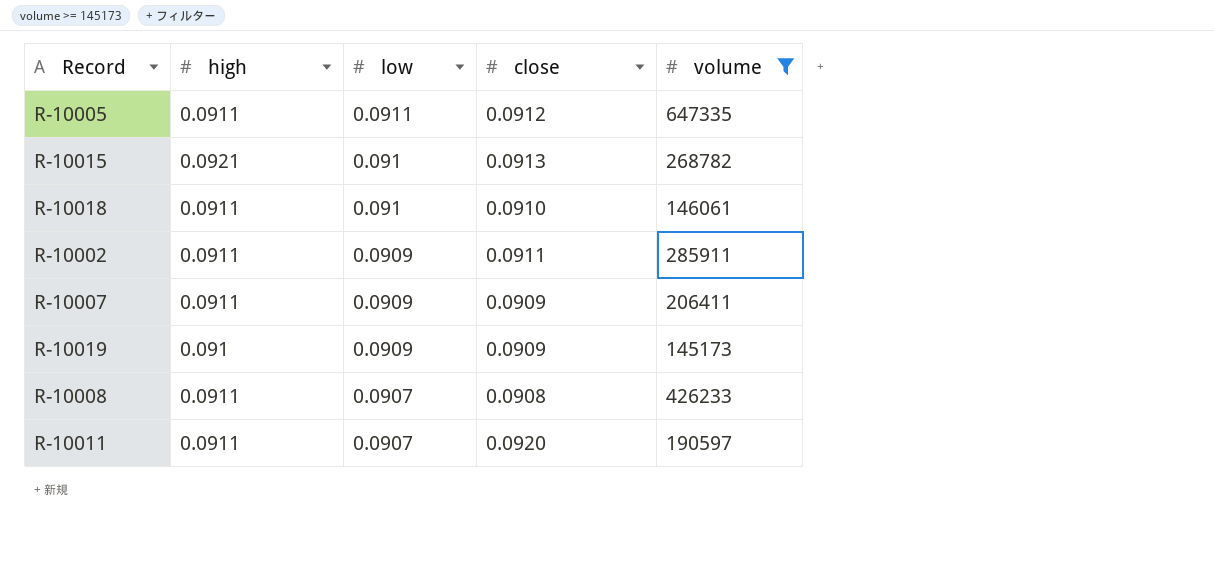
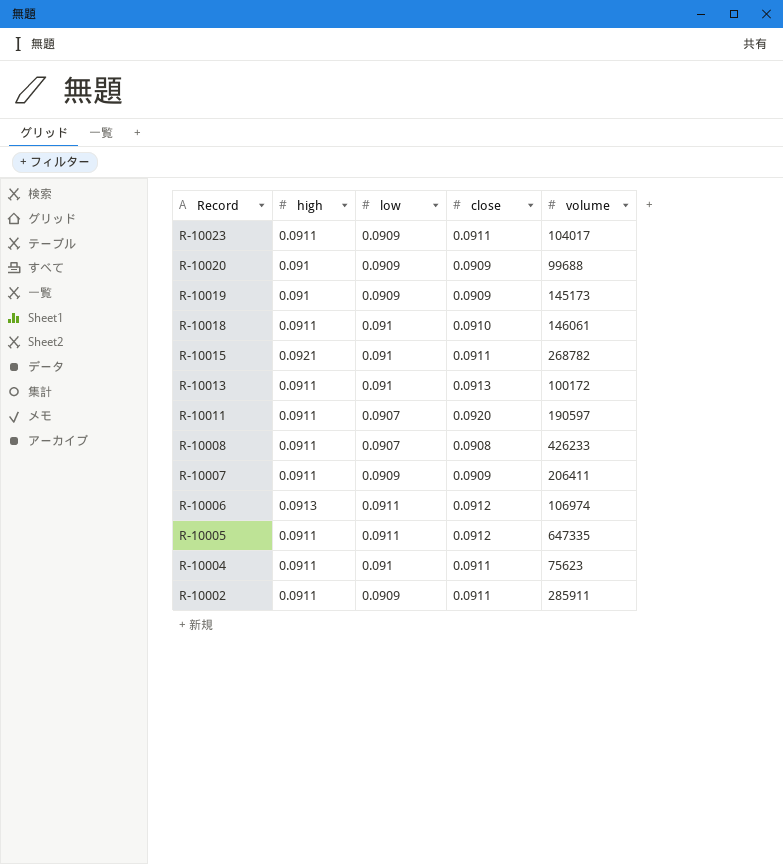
filter: volume >= 145173 -> none
row order: low descending -> Record descending
R-10015 | close: 0.0913 -> 0.0911

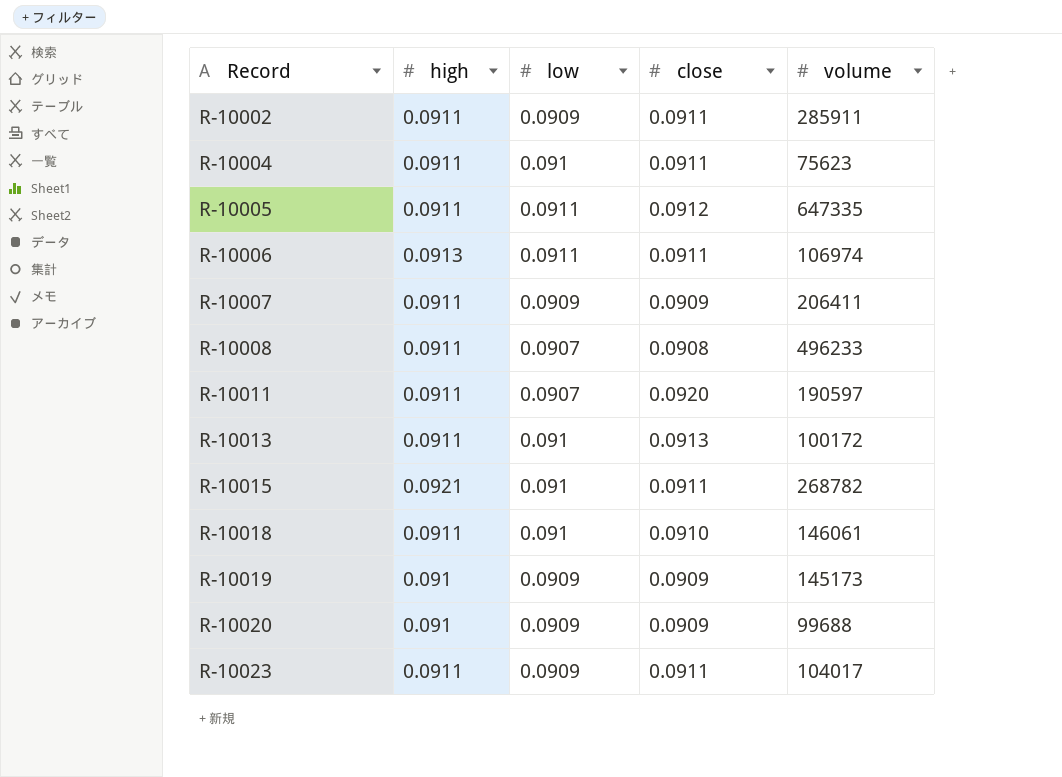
row order: Record descending -> Record ascending
R-10006 | close: 0.0912 -> 0.0911
R-10008 | volume: 426233 -> 496233

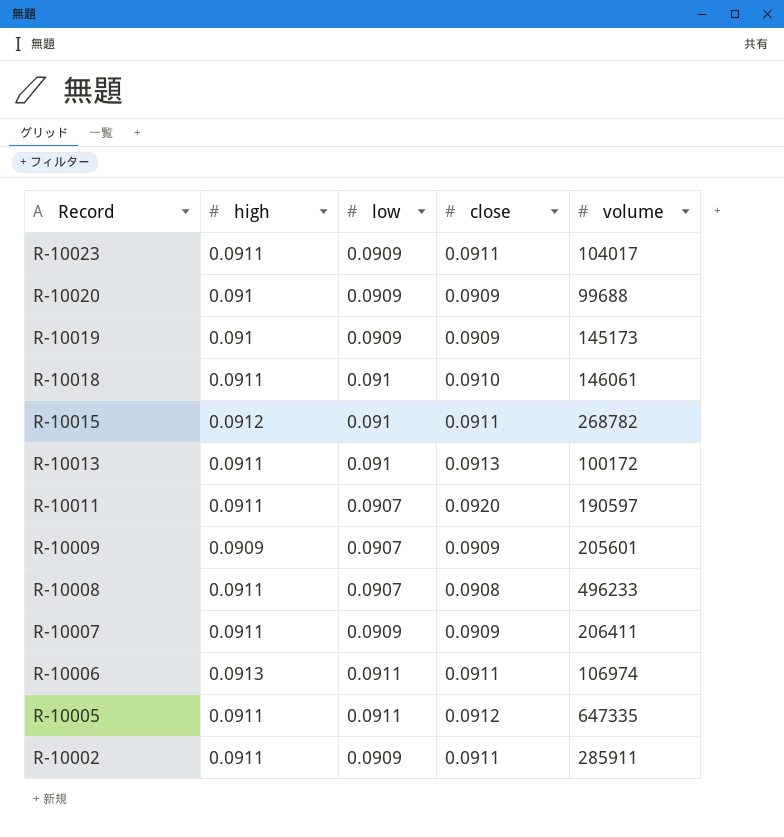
row order: Record ascending -> Record descending
row R-10004: 0.0911 | 0.091 | 0.0911 | 75623 -> none
R-10015 | high: 0.0921 -> 0.0912
row R-10009: none -> 0.0909 | 0.0907 | 0.0909 | 205601

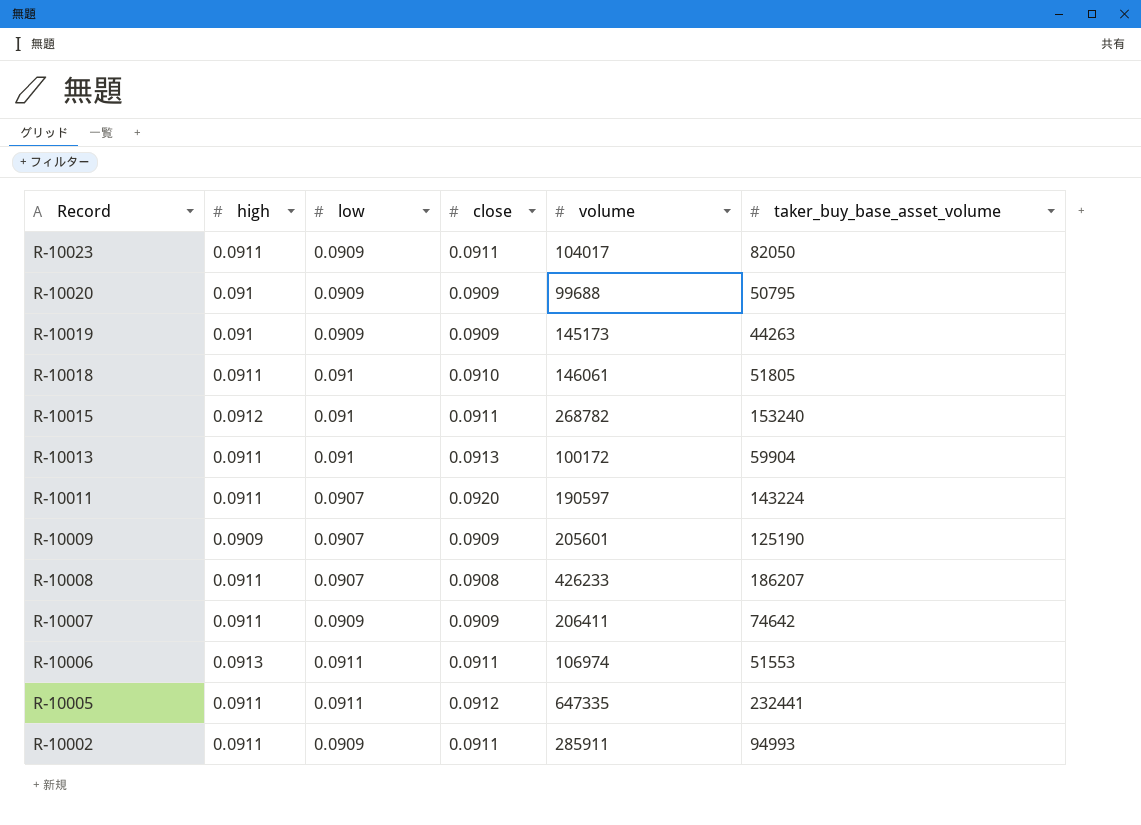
column taker_buy_base_asset_volume | position: none -> 6
R-10008 | volume: 496233 -> 426233

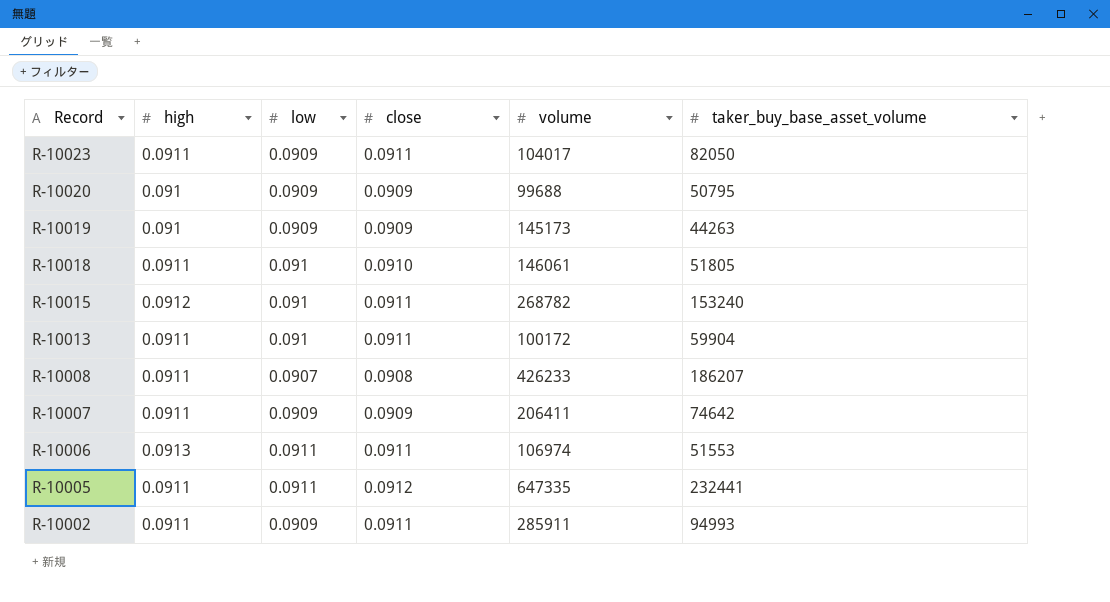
row R-10011: 0.0911 | 0.0907 | 0.0920 | 190597 | 143224 -> none
row R-10009: 0.0909 | 0.0907 | 0.0909 | 205601 | 125190 -> none
R-10013 | close: 0.0913 -> 0.0911

